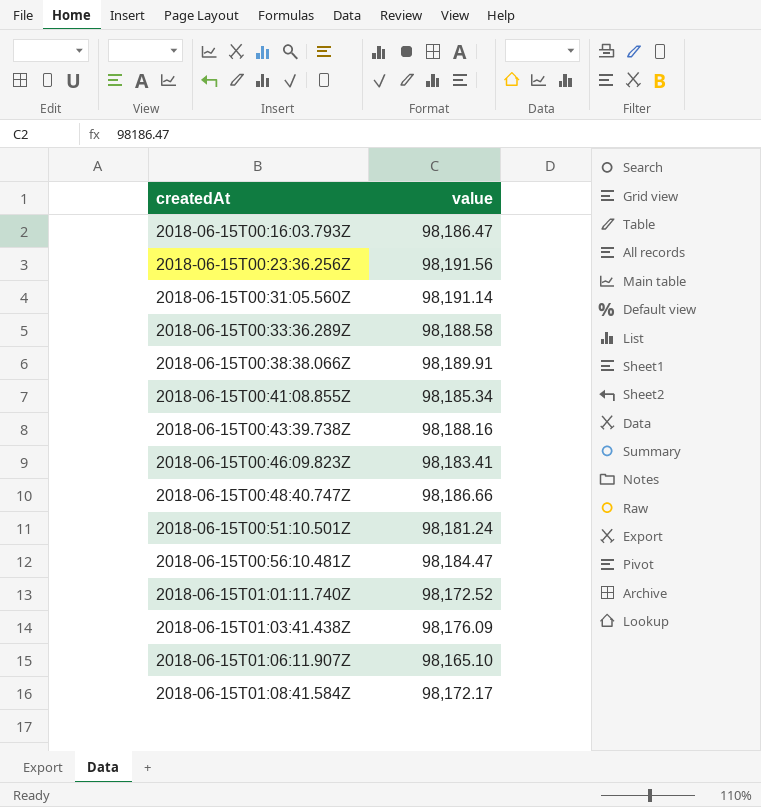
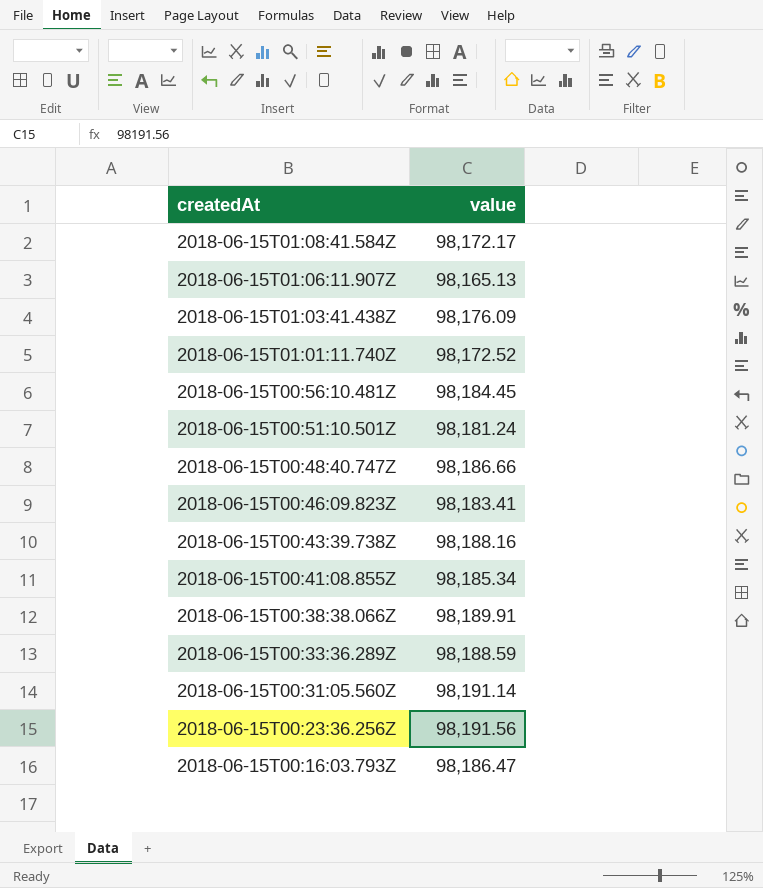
row order: createdAt ascending -> createdAt descending
2018-06-15T01:06:11.907Z | value: 98,165.10 -> 98,165.13
2018-06-15T00:56:10.481Z | value: 98,184.47 -> 98,184.45
2018-06-15T00:33:36.289Z | value: 98,188.58 -> 98,188.59

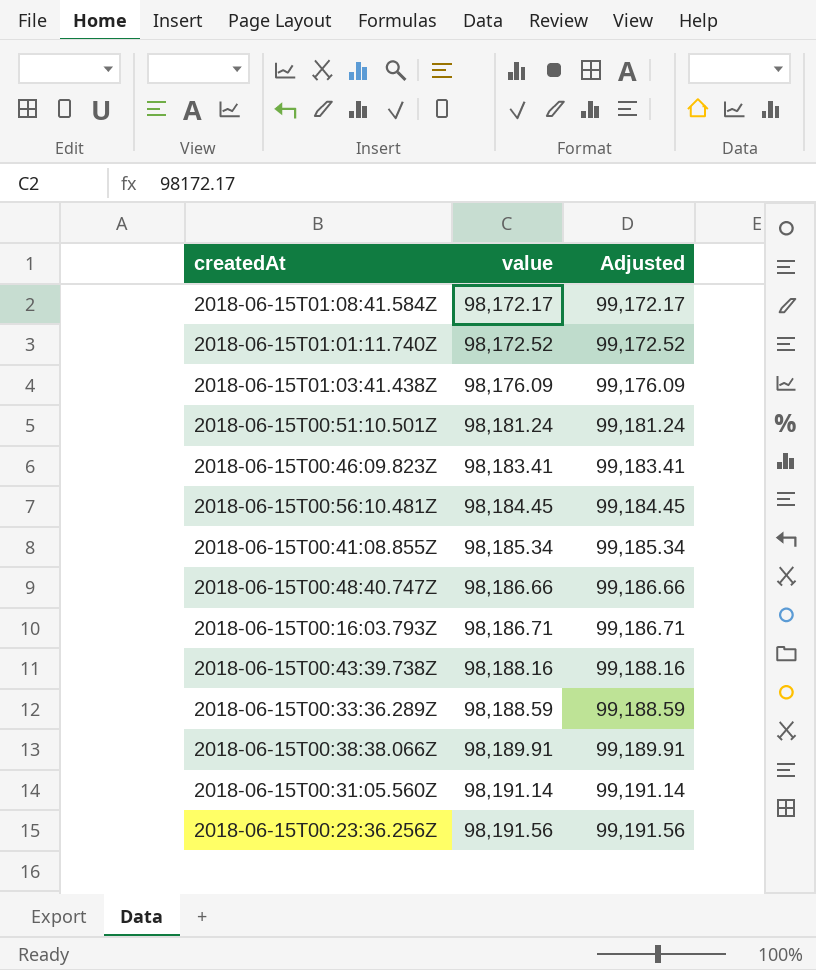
row order: createdAt descending -> value ascending
column Adjusted | formula: none -> [value] + 1000
row 2018-06-15T01:06:11.907Z: 98,165.13 -> none
2018-06-15T00:16:03.793Z | value: 98,186.47 -> 98,186.71

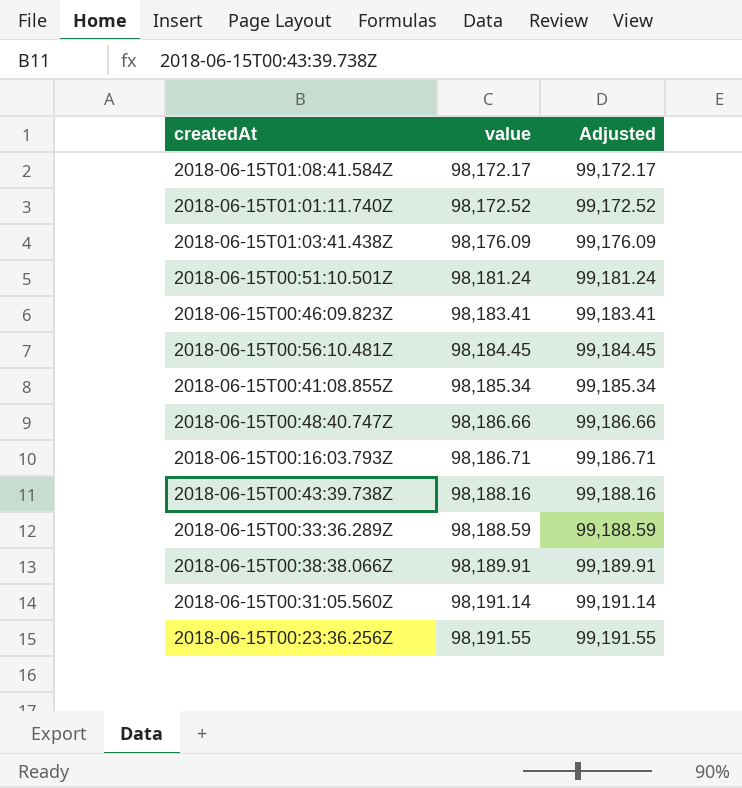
2018-06-15T00:23:36.256Z | value: 98,191.56 -> 98,191.55
2018-06-15T00:23:36.256Z | Adjusted: 99,191.56 -> 99,191.55

